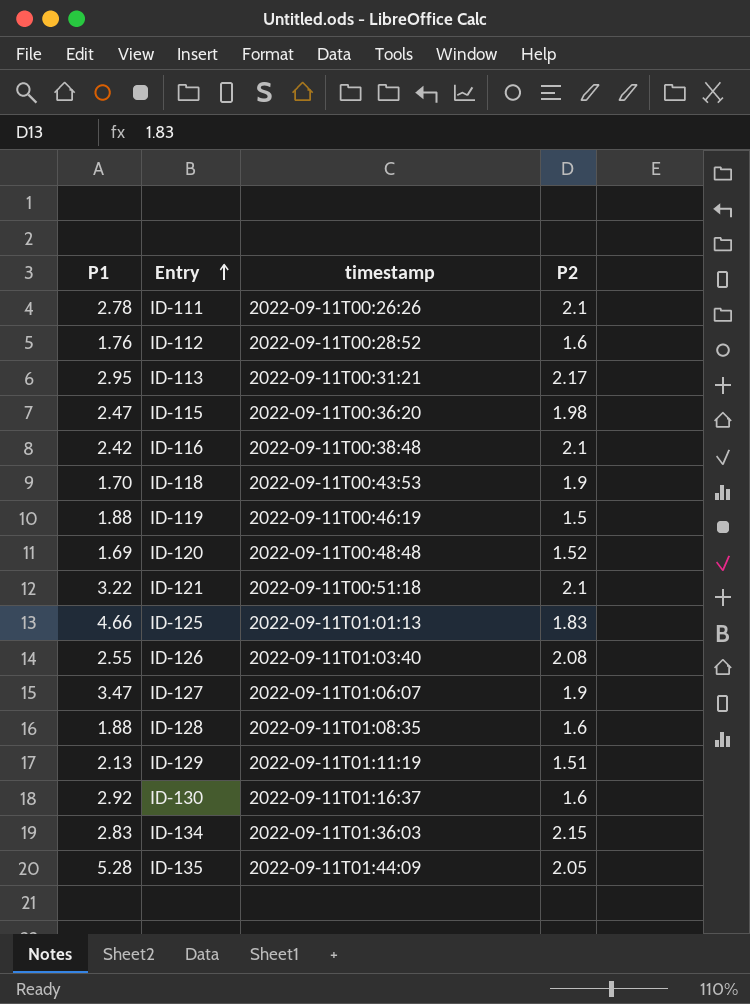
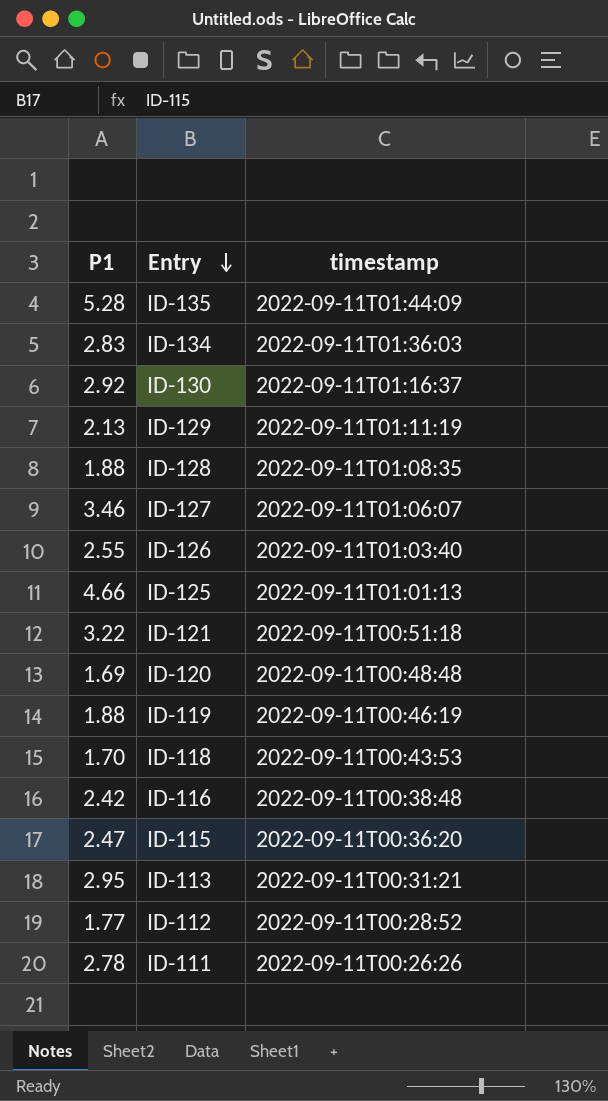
row order: Entry ascending -> Entry descending
column P2 | position: 4 -> none
ID-127 | P1: 3.47 -> 3.46
ID-112 | P1: 1.76 -> 1.77

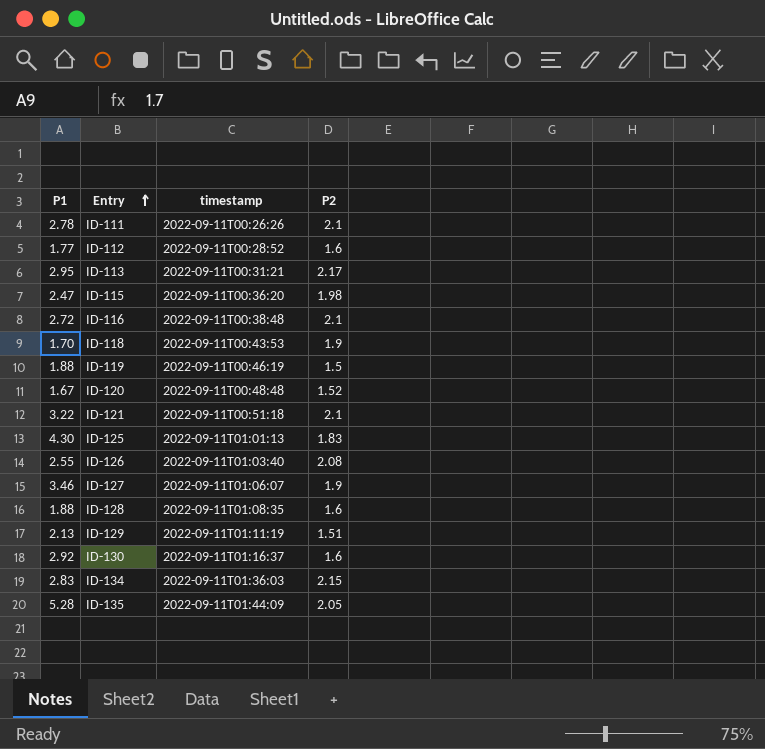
row order: Entry descending -> Entry ascending
column P2 | position: none -> 4
ID-116 | P1: 2.42 -> 2.72
ID-120 | P1: 1.69 -> 1.67
ID-125 | P1: 4.66 -> 4.30

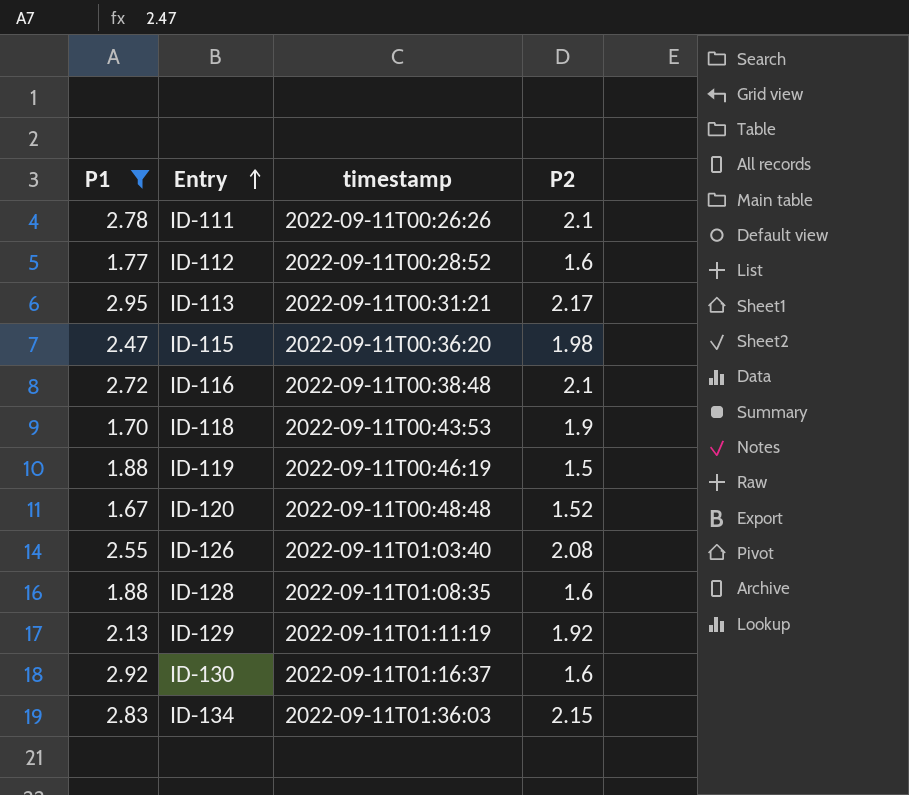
filter: none -> P1 <= 2.95
ID-129 | P2: 1.51 -> 1.92

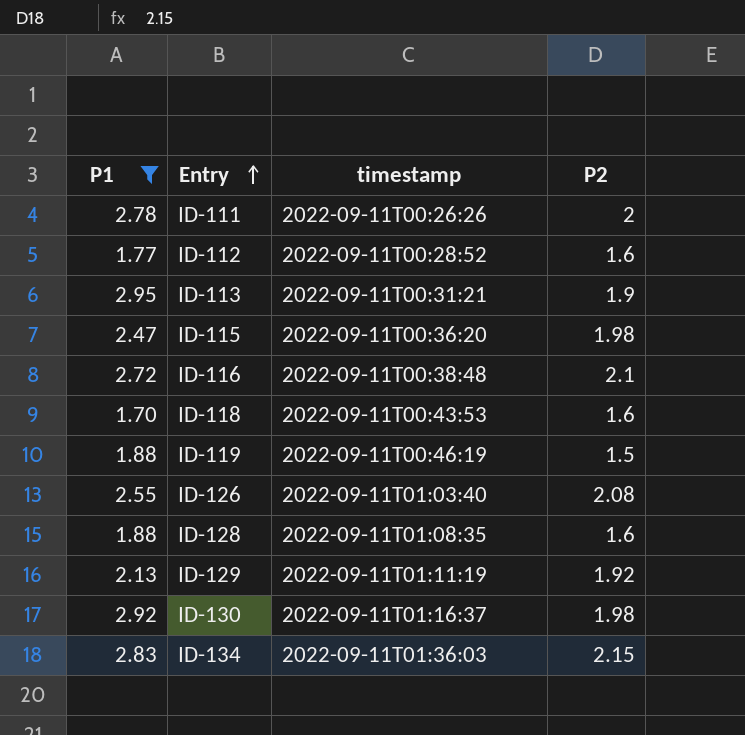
row ID-120: 1.67 | 2022-09-11T00:48:48 | 1.52 -> none
ID-111 | P2: 2.1 -> 2
ID-113 | P2: 2.17 -> 1.9
ID-118 | P2: 1.9 -> 1.6
ID-130 | P2: 1.6 -> 1.98

